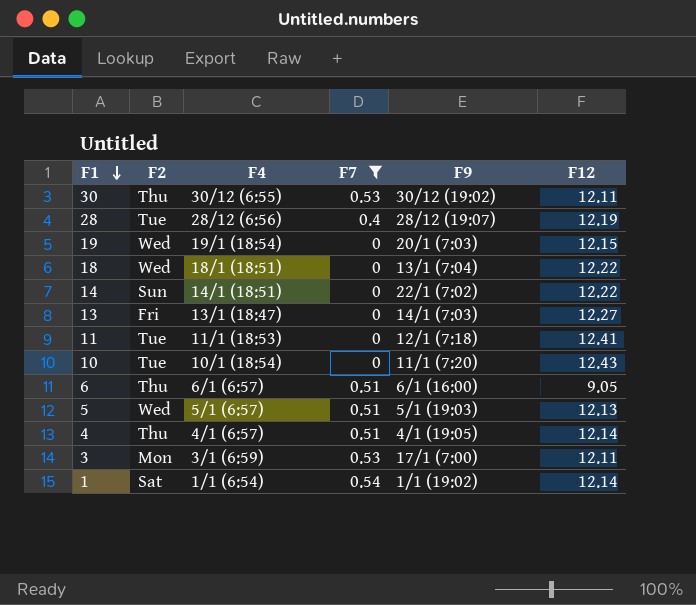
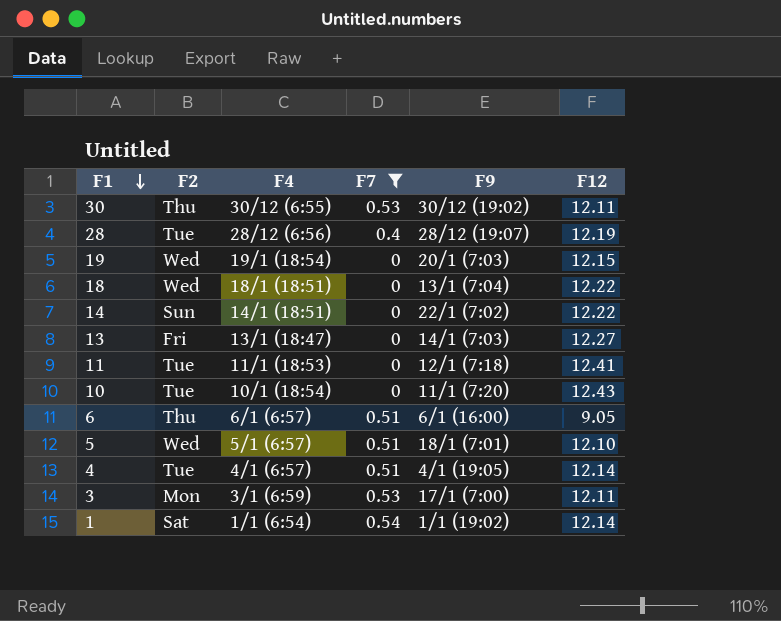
5 | F9: 5/1 (19:03) -> 18/1 (7:01)
5 | F12: 12.13 -> 12.10
4 | F2: Thu -> Tue

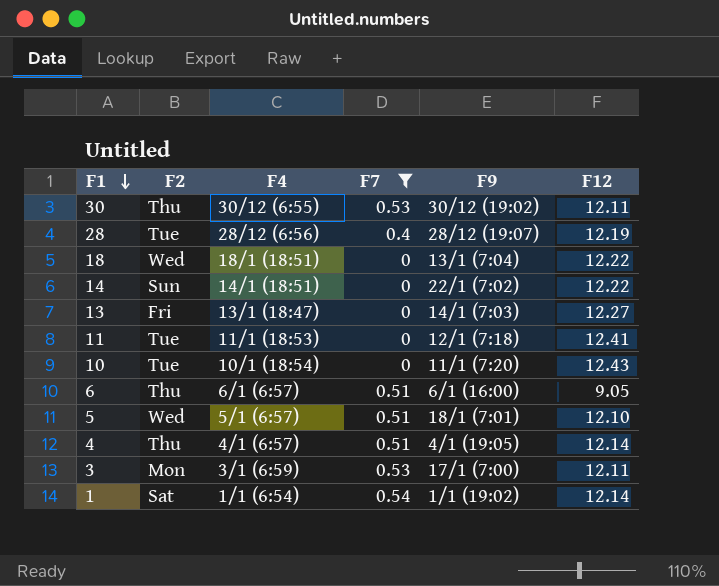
row 19: Wed | 19/1 (18:54) | 0 | 20/1 (7:03) | 12.15 -> none
4 | F2: Tue -> Thu

